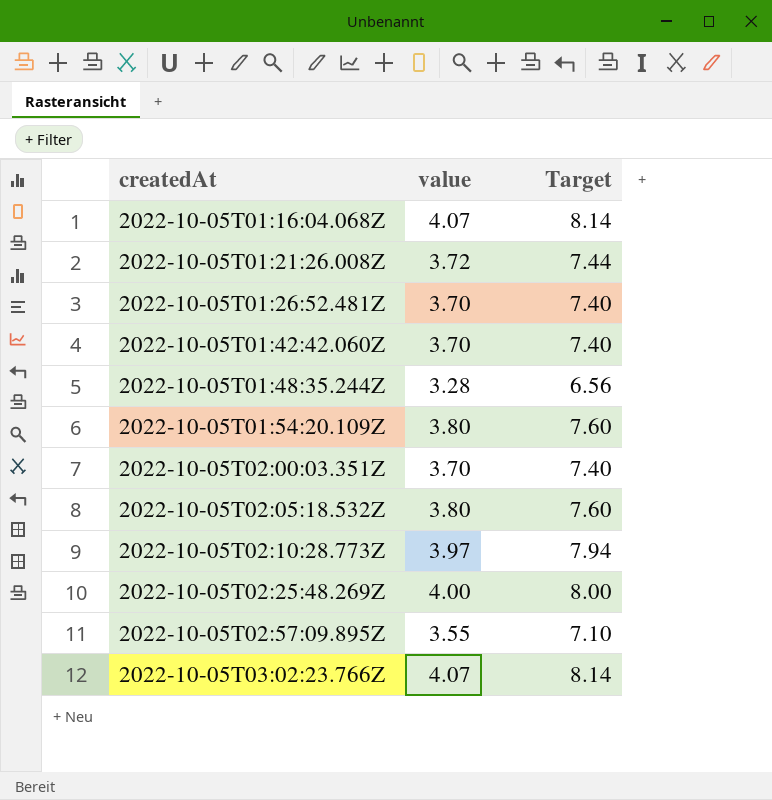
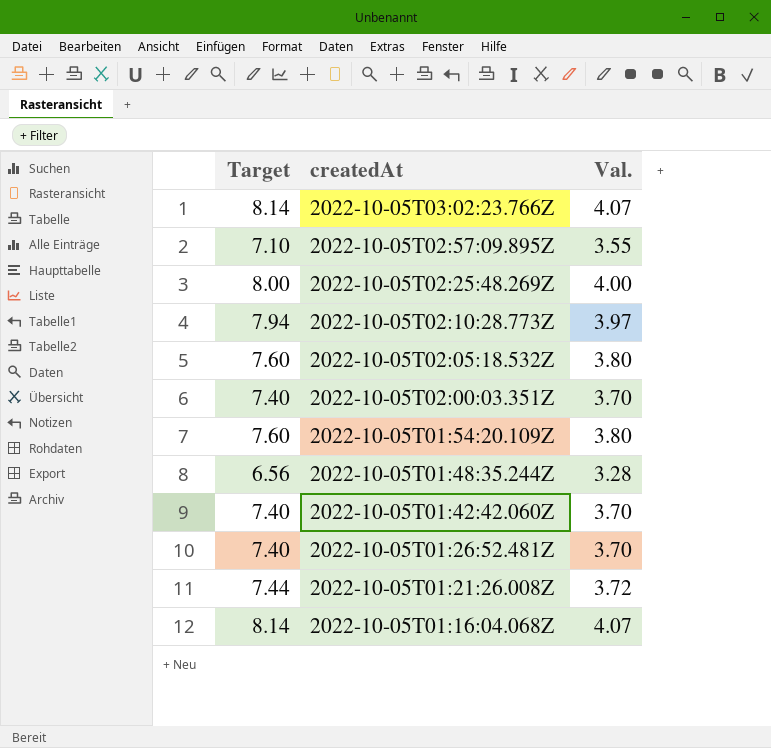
row order: createdAt ascending -> createdAt descending
column Target | position: 3 -> 1
column name: value -> Val.

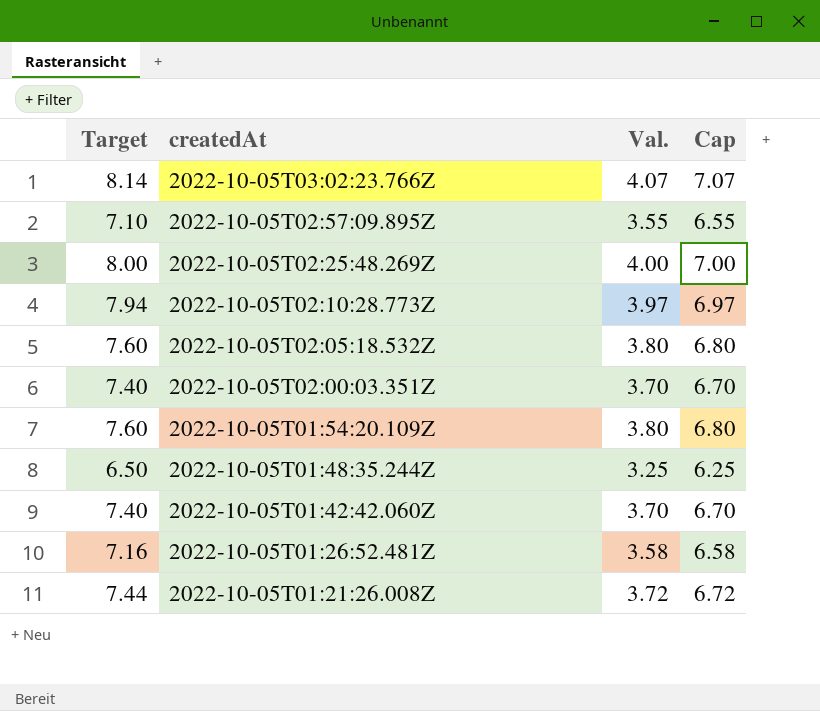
column Cap | formula: none -> [Val.] + 3
row 2022-10-05T01:16:04.068Z: 8.14 | 4.07 -> none
2022-10-05T01:48:35.244Z | Target: 6.56 -> 6.50
2022-10-05T01:48:35.244Z | Val.: 3.28 -> 3.25
2022-10-05T01:26:52.481Z | Target: 7.40 -> 7.16
2022-10-05T01:26:52.481Z | Val.: 3.70 -> 3.58

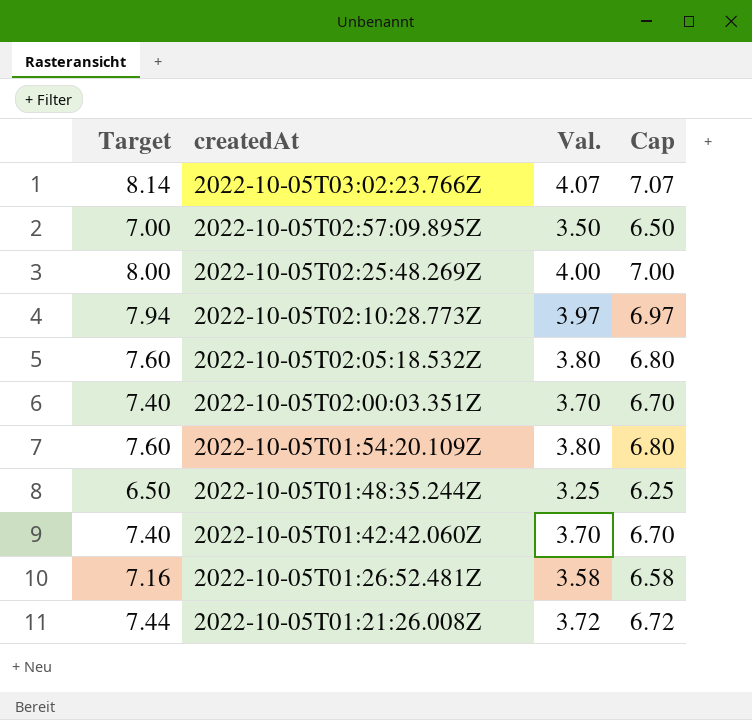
2022-10-05T02:57:09.895Z | Target: 7.10 -> 7.00
2022-10-05T02:57:09.895Z | Val.: 3.55 -> 3.50
2022-10-05T02:57:09.895Z | Cap: 6.55 -> 6.50

